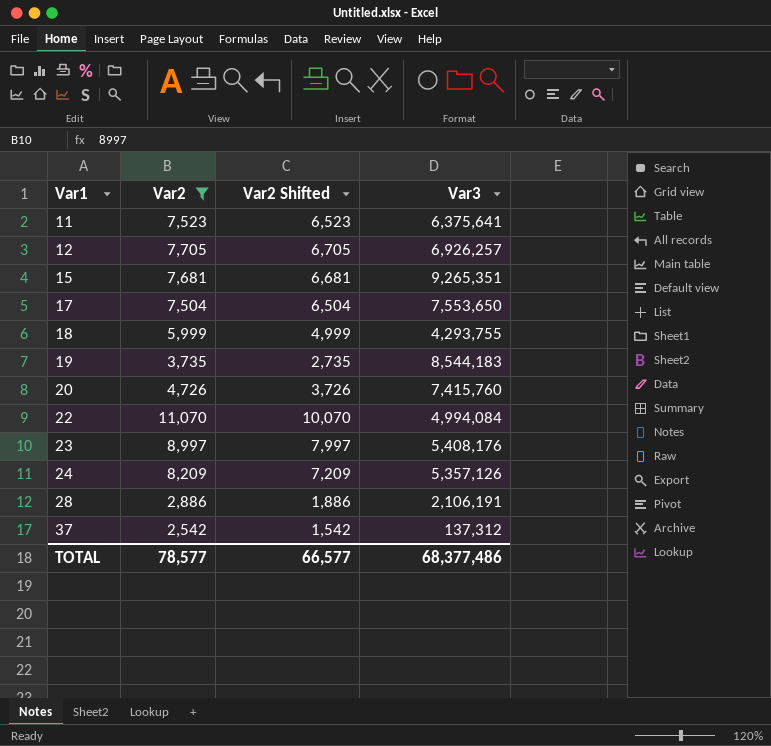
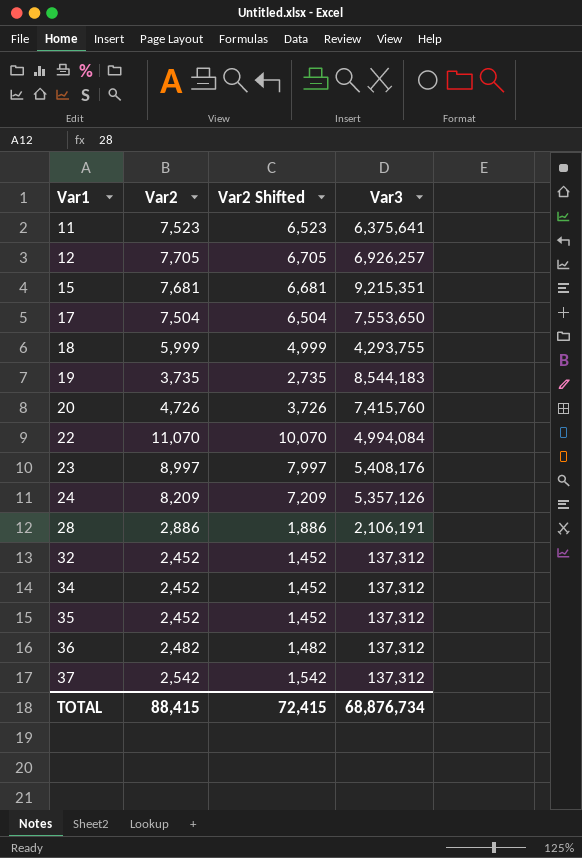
filter: Var2 >= 2,542 -> none
15 | Var3: 9,265,351 -> 9,215,351
TOTAL | Var2: 78,577 -> 88,415
TOTAL | Var2 Shifted: 66,577 -> 72,415
TOTAL | Var3: 68,377,486 -> 68,876,734

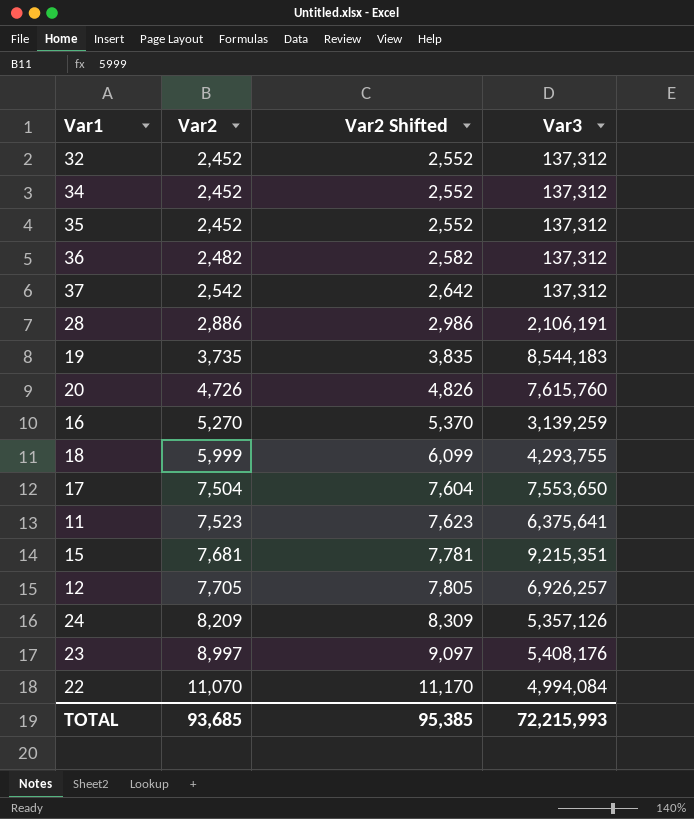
row order: Var1 ascending -> Var2 ascending
column Var2 Shifted | formula: [Var2] - 1000 -> [Var2] + 100
20 | Var3: 7,415,760 -> 7,615,760
row 16: none -> 5,270 | 5,370 | 3,139,259
TOTAL | Var2: 88,415 -> 93,685
TOTAL | Var2 Shifted: 72,415 -> 95,385
TOTAL | Var3: 68,876,734 -> 72,215,993

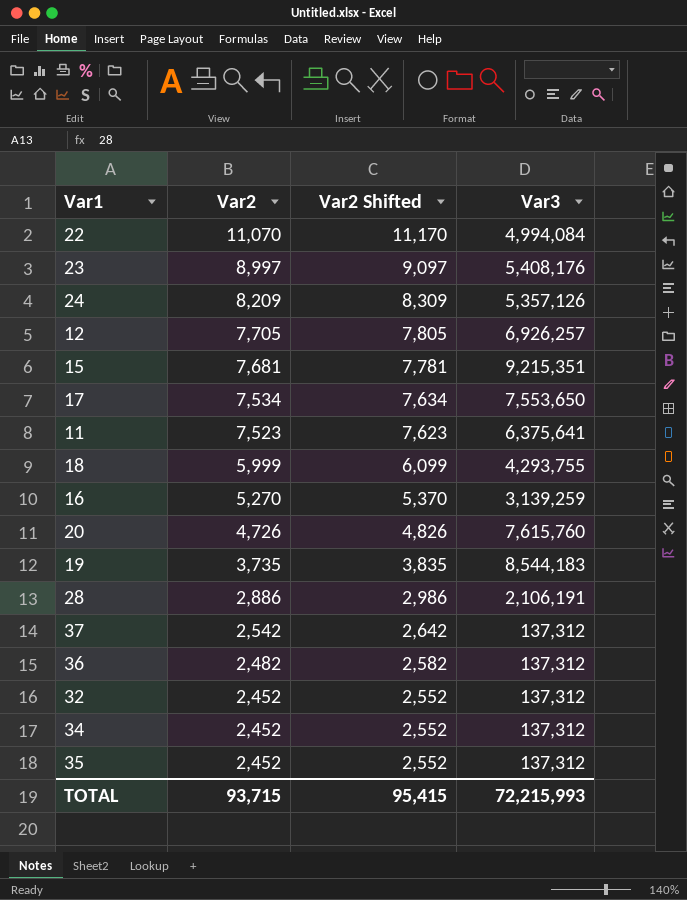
row order: Var2 ascending -> Var2 descending
17 | Var2: 7,504 -> 7,534
17 | Var2 Shifted: 7,604 -> 7,634
TOTAL | Var2: 93,685 -> 93,715
TOTAL | Var2 Shifted: 95,385 -> 95,415

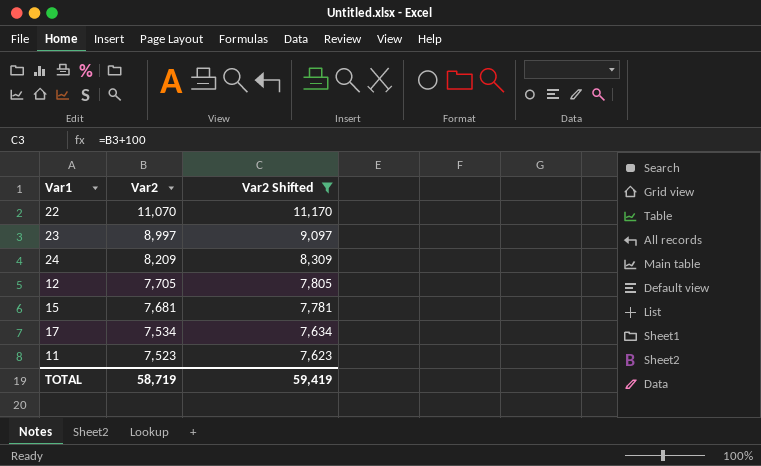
filter: none -> Var2 Shifted >= 7,623
column Var3 | position: 4 -> none
TOTAL | Var2: 93,715 -> 58,719
TOTAL | Var2 Shifted: 95,415 -> 59,419

